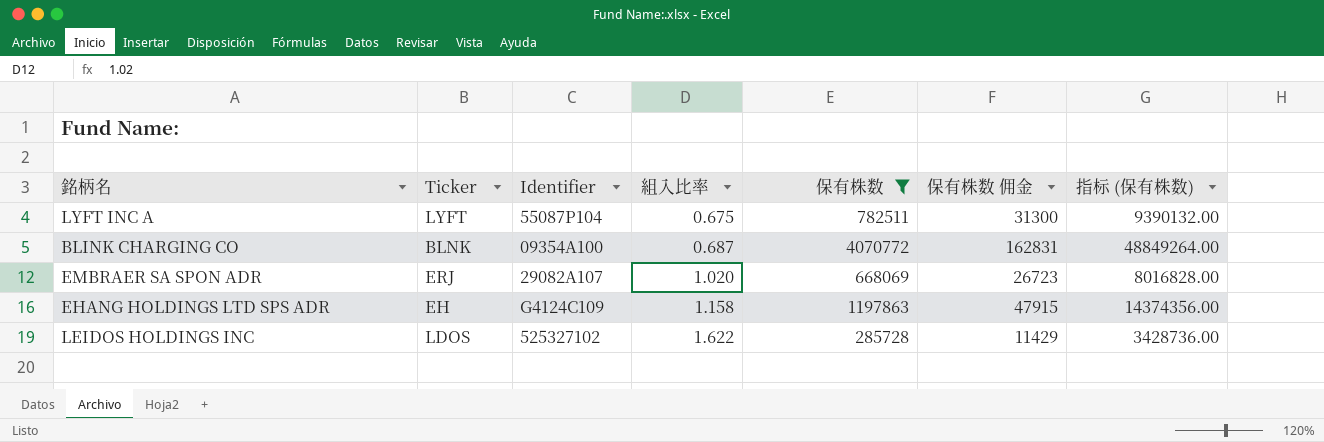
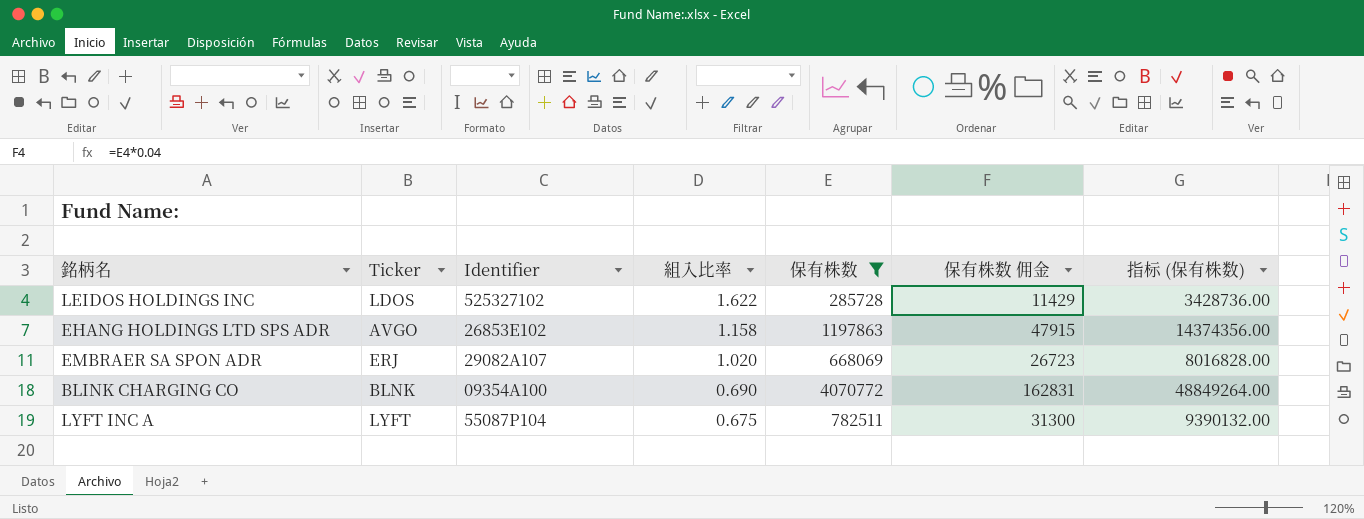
row order: 組入比率 ascending -> 組入比率 descending
EHANG HOLDINGS LTD SPS ADR | Ticker: EH -> AVGO
EHANG HOLDINGS LTD SPS ADR | Identifier: G4124C109 -> 26853E102
BLINK CHARGING CO | 組入比率: 0.687 -> 0.690

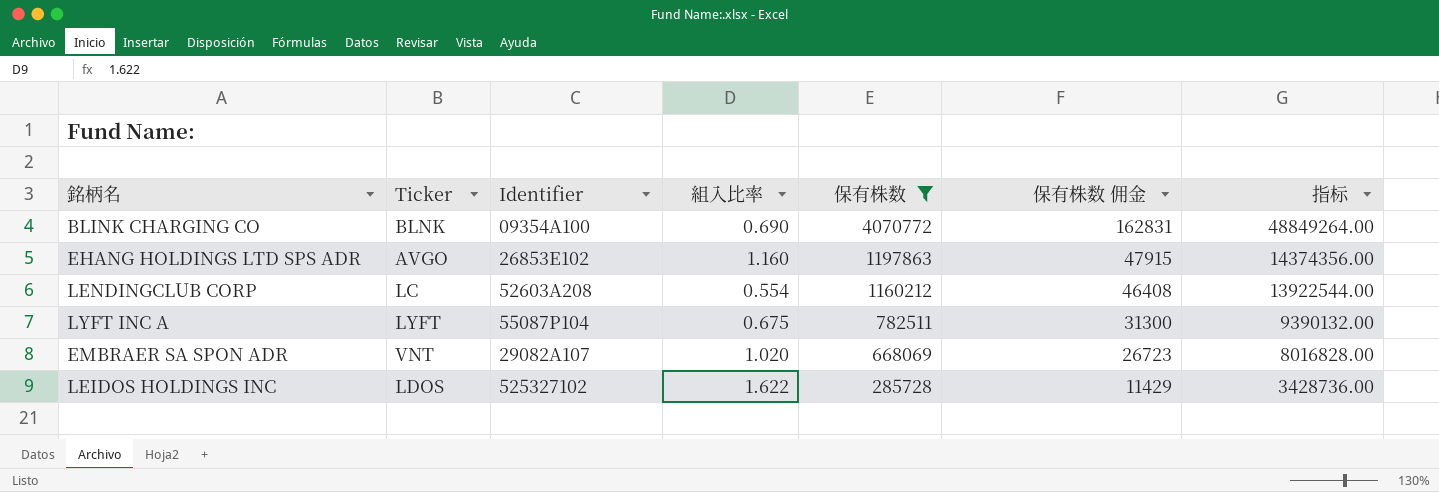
row order: 組入比率 descending -> 保有株数 descending
column name: 指标 (保有株数) -> 指标
EHANG HOLDINGS LTD SPS ADR | 組入比率: 1.158 -> 1.160
row LENDINGCLUB CORP: none -> LC | 52603A208 | 0.554 | 1160212 | 46408 | 13922544.00
EMBRAER SA SPON ADR | Ticker: ERJ -> VNT

